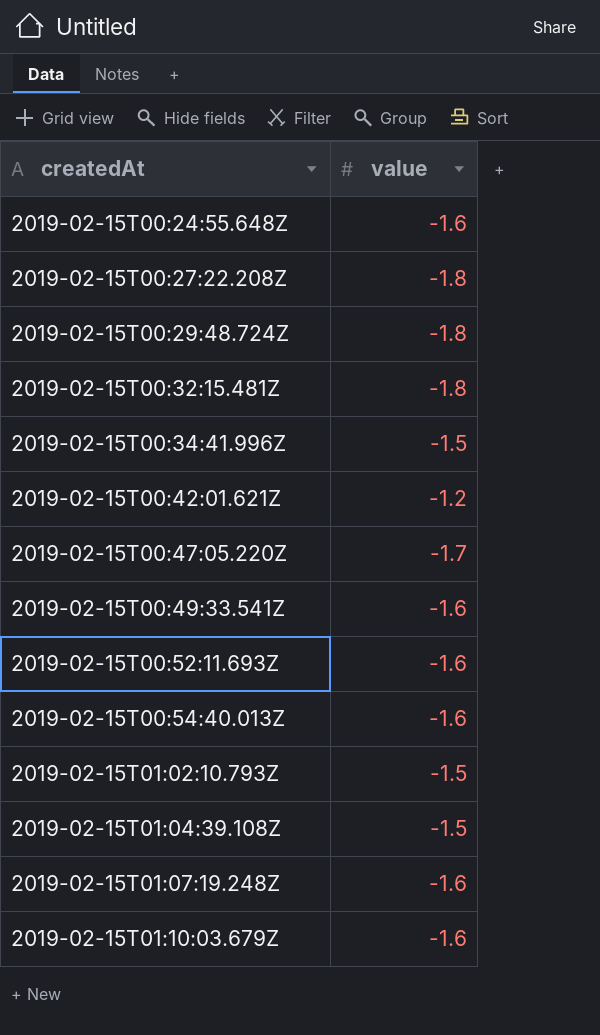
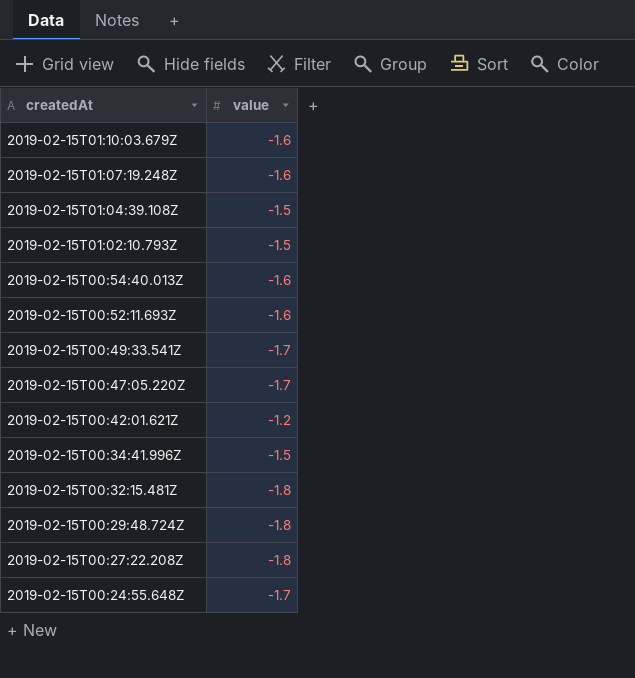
row order: createdAt ascending -> createdAt descending
2019-02-15T00:49:33.541Z | value: -1.6 -> -1.7
2019-02-15T00:24:55.648Z | value: -1.6 -> -1.7

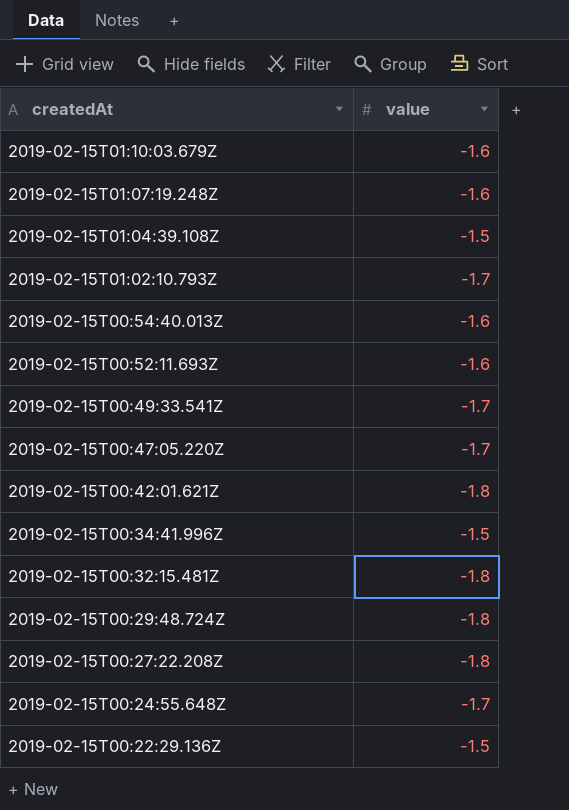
2019-02-15T01:02:10.793Z | value: -1.5 -> -1.7
2019-02-15T00:42:01.621Z | value: -1.2 -> -1.8
row 2019-02-15T00:22:29.136Z: none -> -1.5

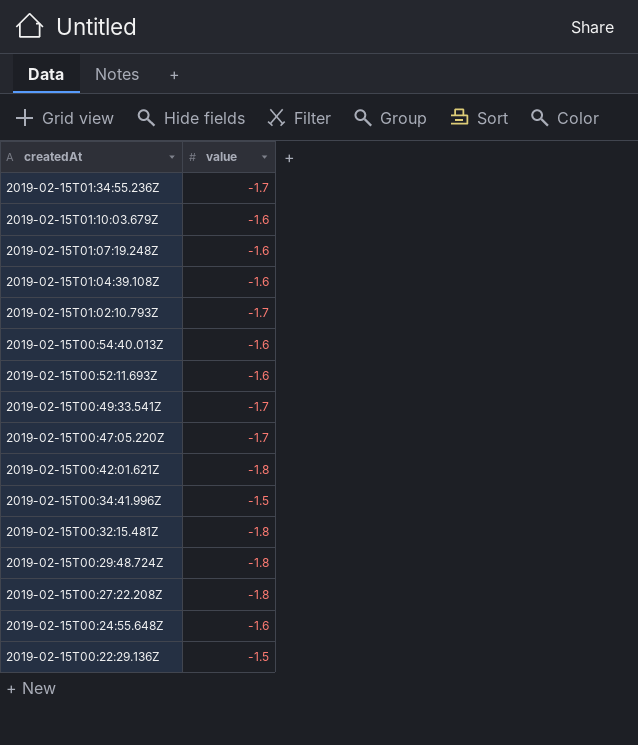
row 2019-02-15T01:34:55.236Z: none -> -1.7
2019-02-15T01:04:39.108Z | value: -1.5 -> -1.6
2019-02-15T00:24:55.648Z | value: -1.7 -> -1.6

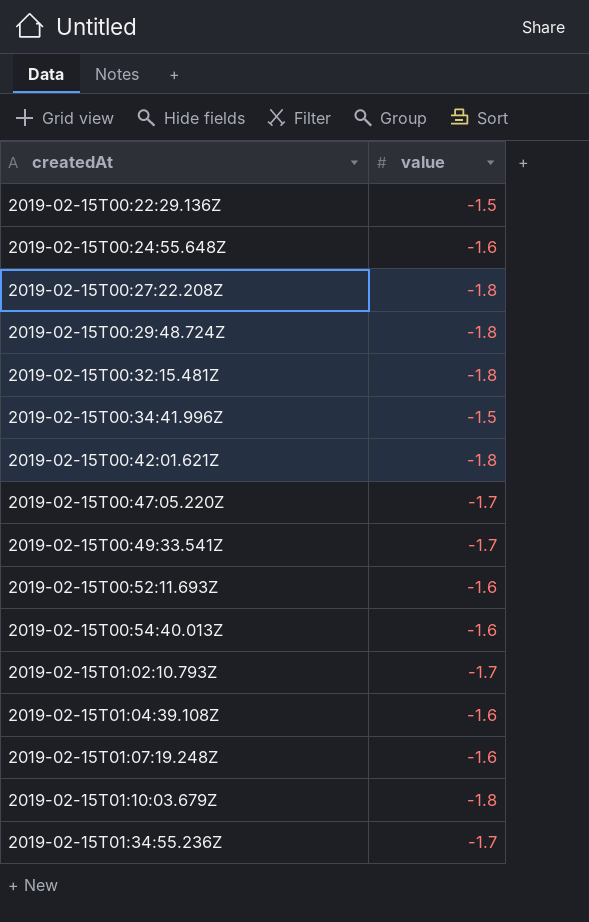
row order: createdAt descending -> createdAt ascending
2019-02-15T01:10:03.679Z | value: -1.6 -> -1.8

